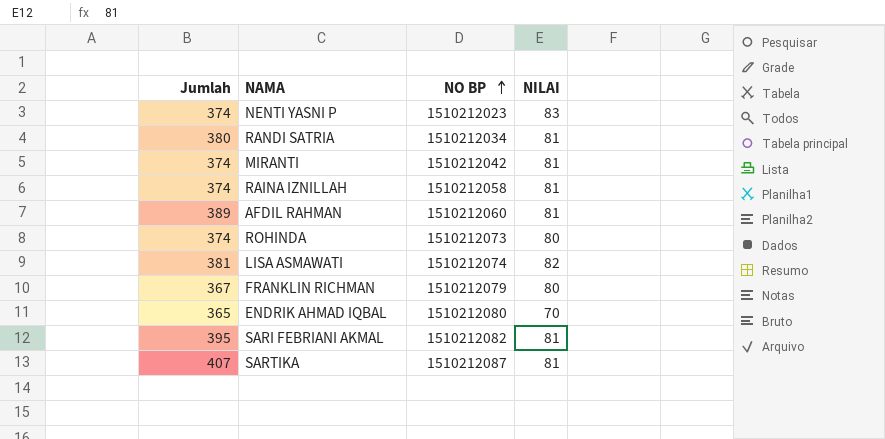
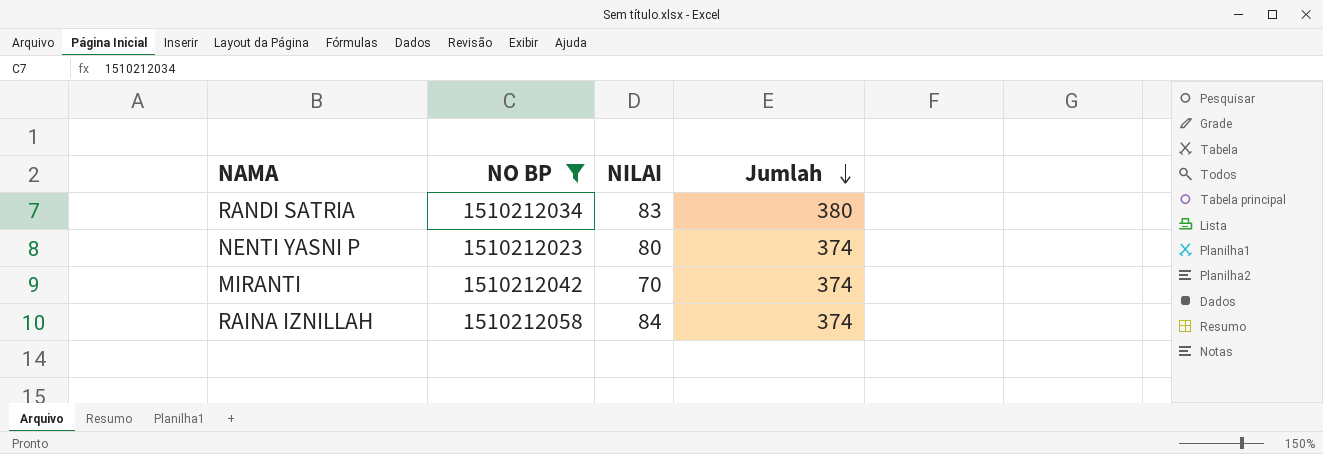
filter: none -> NO BP <= 1510212058
row order: NO BP ascending -> Jumlah descending
column Jumlah | position: 1 -> 4
RANDI SATRIA | NILAI: 81 -> 83
NENTI YASNI P | NILAI: 83 -> 80
MIRANTI | NILAI: 81 -> 70
RAINA IZNILLAH | NILAI: 81 -> 84

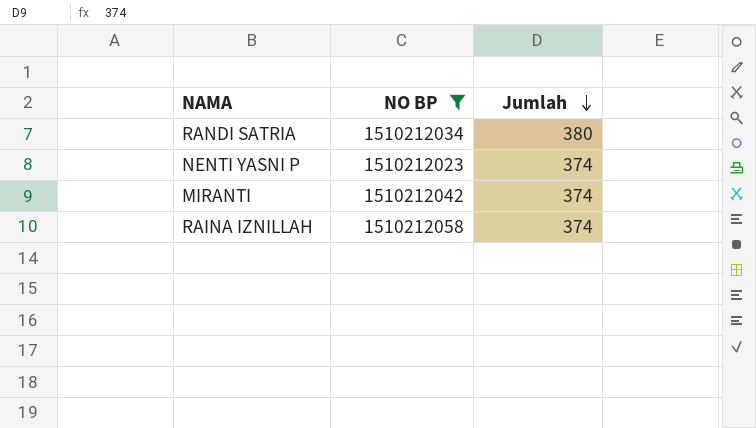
column NILAI | position: 3 -> none

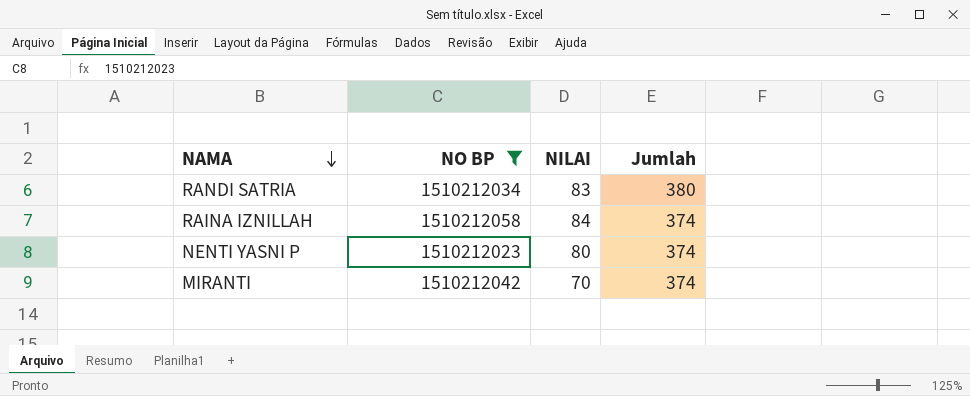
row order: Jumlah descending -> NAMA descending
column NILAI | position: none -> 3

